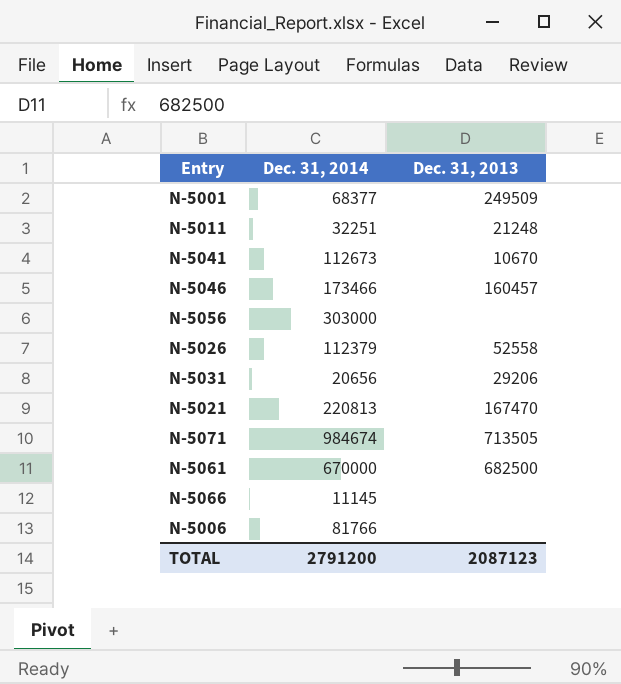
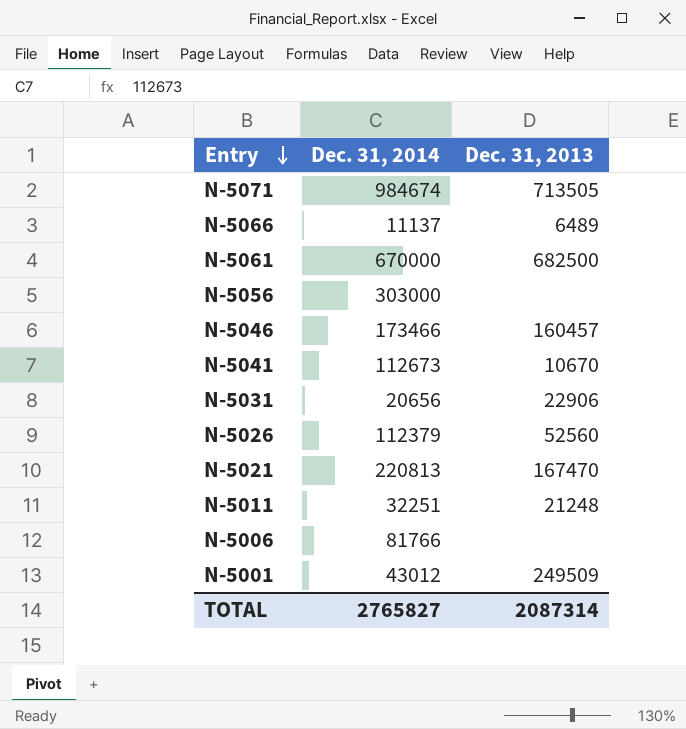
row order: none -> Entry descending
N-5066 | Dec. 31, 2014: 11145 -> 11137
N-5066 | Dec. 31, 2013: none -> 6489
N-5031 | Dec. 31, 2013: 29206 -> 22906
N-5026 | Dec. 31, 2013: 52558 -> 52560
N-5001 | Dec. 31, 2014: 68377 -> 43012
TOTAL | Dec. 31, 2014: 2791200 -> 2765827
TOTAL | Dec. 31, 2013: 2087123 -> 2087314

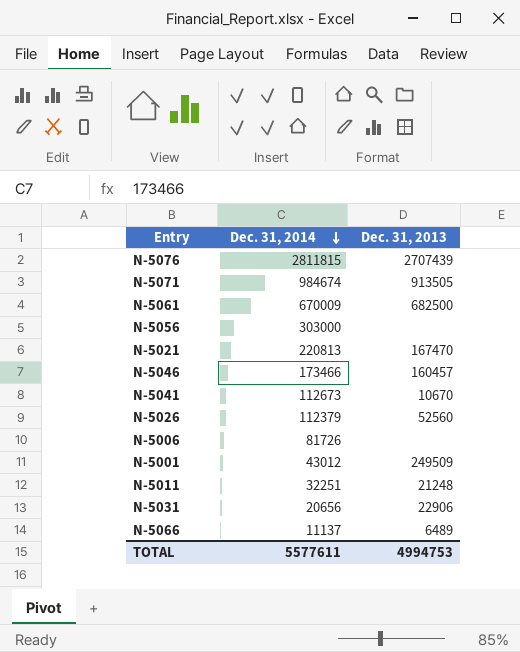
row order: Entry descending -> Dec. 31, 2014 descending
row N-5076: none -> 2811815 | 2707439
N-5071 | Dec. 31, 2013: 713505 -> 913505
N-5061 | Dec. 31, 2014: 670000 -> 670009
N-5006 | Dec. 31, 2014: 81766 -> 81726
TOTAL | Dec. 31, 2014: 2765827 -> 5577611
TOTAL | Dec. 31, 2013: 2087314 -> 4994753

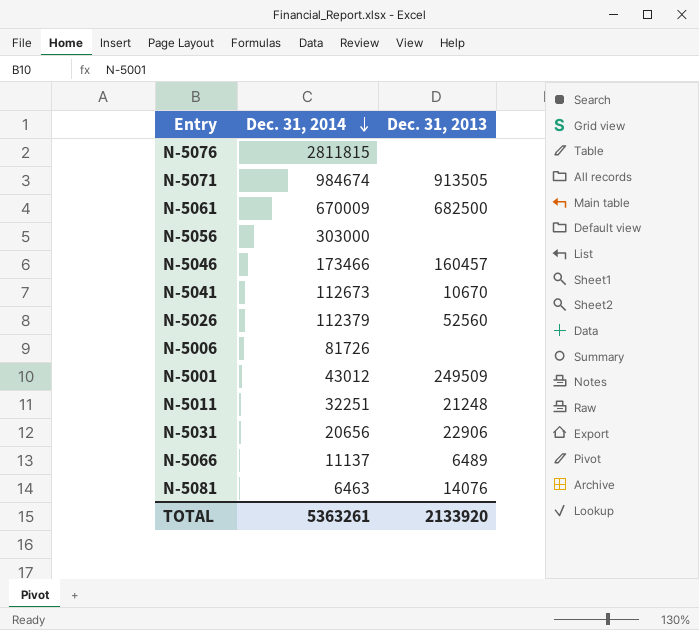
row N-5021: 220813 | 167470 -> none
N-5076 | Dec. 31, 2013: 2707439 -> none
row N-5081: none -> 6463 | 14076
TOTAL | Dec. 31, 2014: 5577611 -> 5363261
TOTAL | Dec. 31, 2013: 4994753 -> 2133920

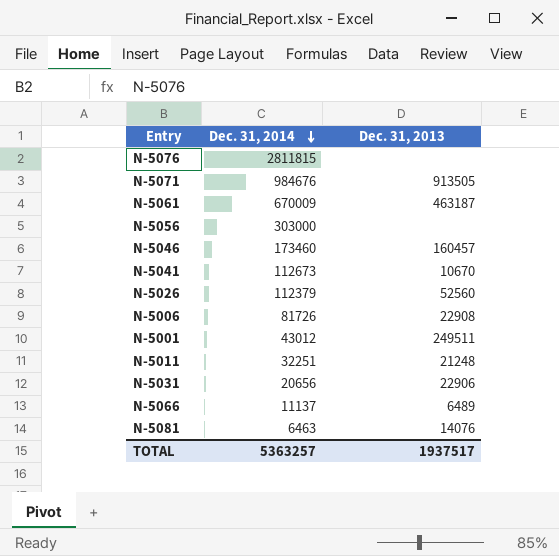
N-5071 | Dec. 31, 2014: 984674 -> 984676
N-5061 | Dec. 31, 2013: 682500 -> 463187
N-5046 | Dec. 31, 2014: 173466 -> 173460
N-5006 | Dec. 31, 2013: none -> 22908
N-5001 | Dec. 31, 2013: 249509 -> 249511
TOTAL | Dec. 31, 2014: 5363261 -> 5363257
TOTAL | Dec. 31, 2013: 2133920 -> 1937517

